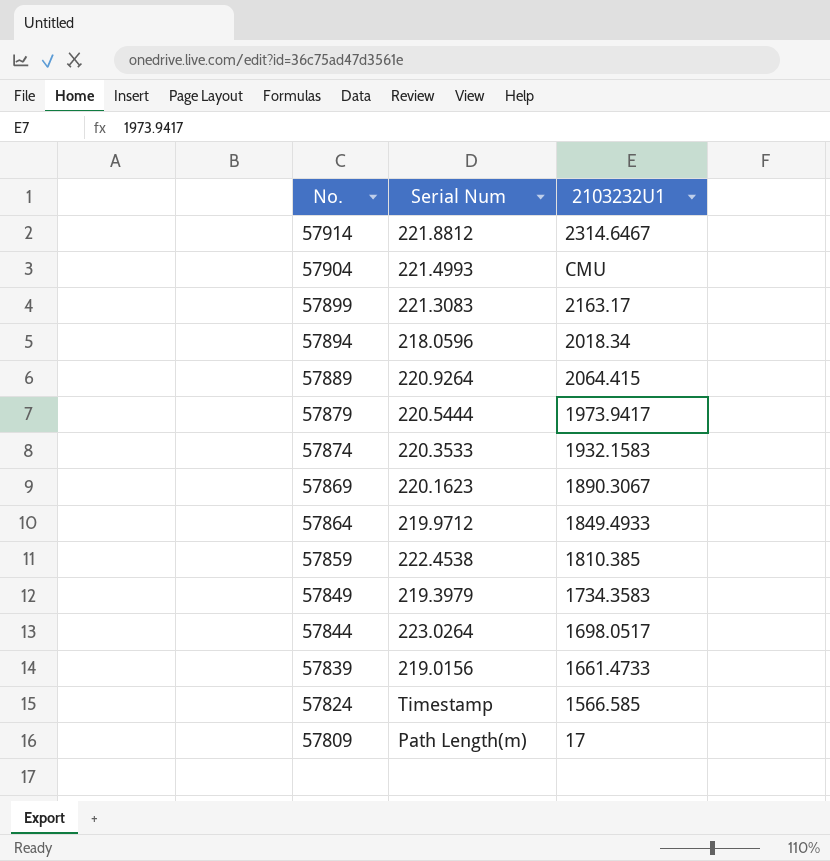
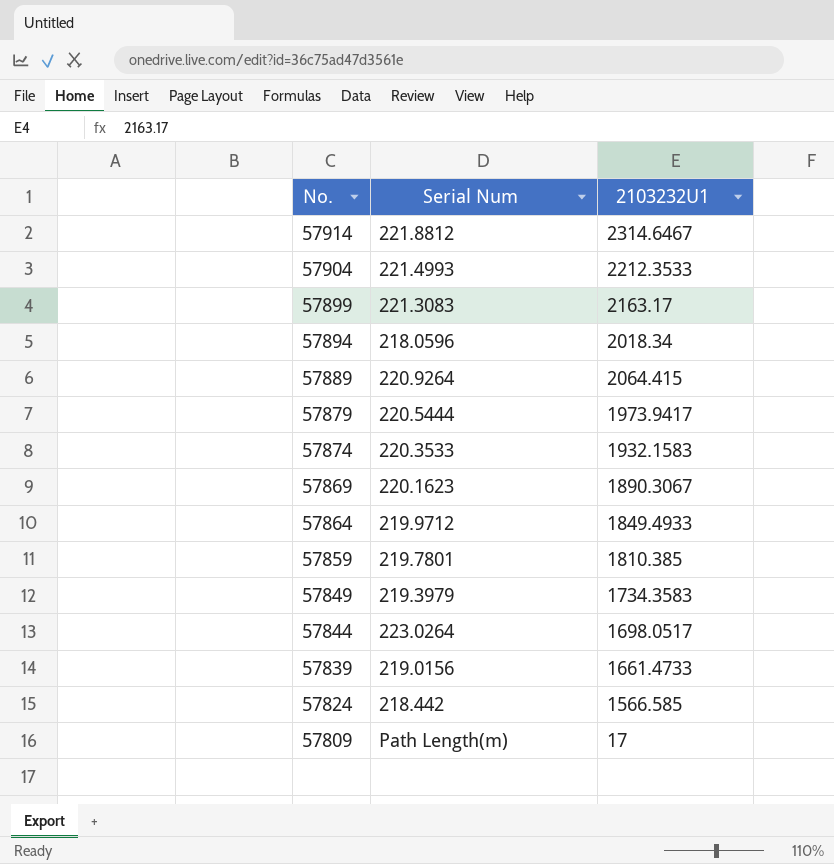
57904 | 2103232U1: CMU -> 2212.3533
57859 | Serial Num: 222.4538 -> 219.7801
57824 | Serial Num: Timestamp -> 218.442

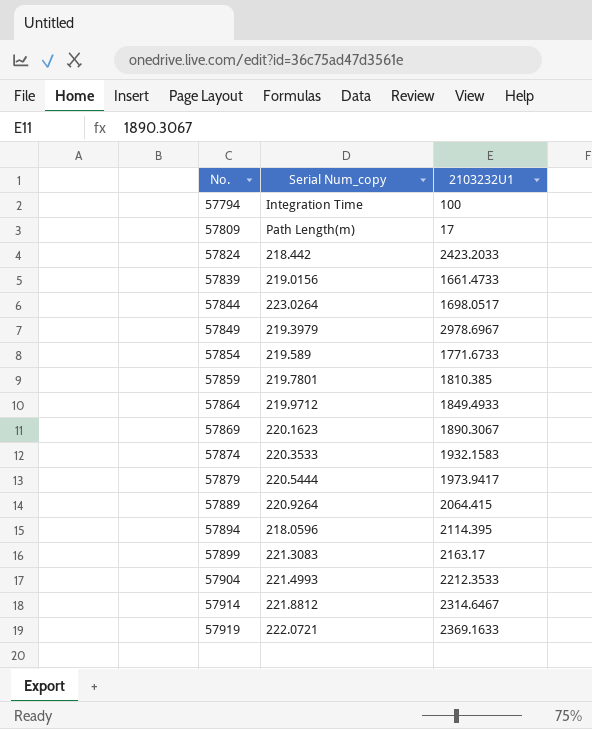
row order: No. descending -> No. ascending
column name: Serial Num -> Serial Num_copy
row 57794: none -> Integration Time | 100
57824 | 2103232U1: 1566.585 -> 2423.2033
57849 | 2103232U1: 1734.3583 -> 2978.6967
row 57854: none -> 219.589 | 1771.6733
57894 | 2103232U1: 2018.34 -> 2114.395
row 57919: none -> 222.0721 | 2369.1633

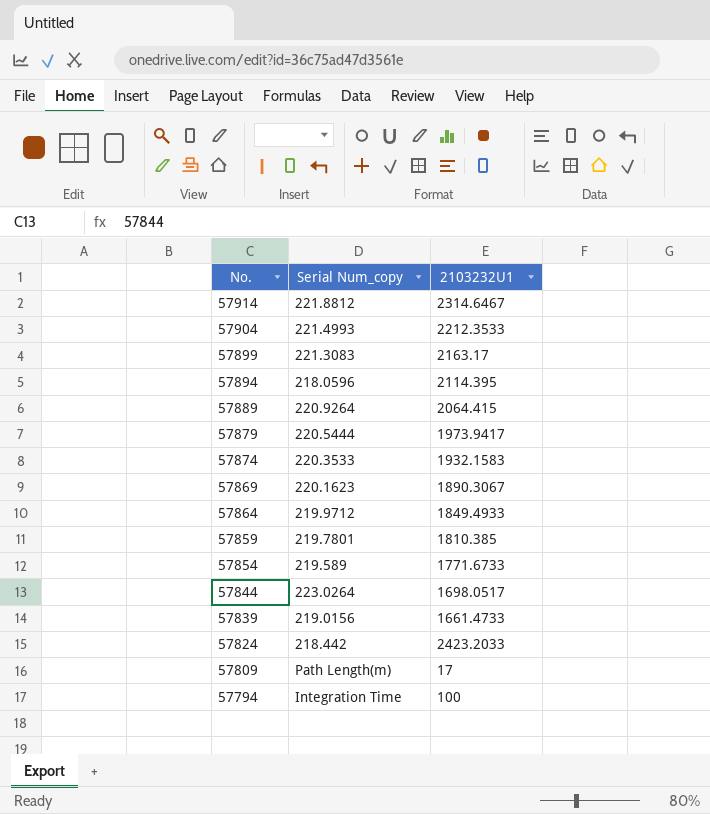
row order: No. ascending -> No. descending
row 57849: 219.3979 | 2978.6967 -> none
row 57919: 222.0721 | 2369.1633 -> none

